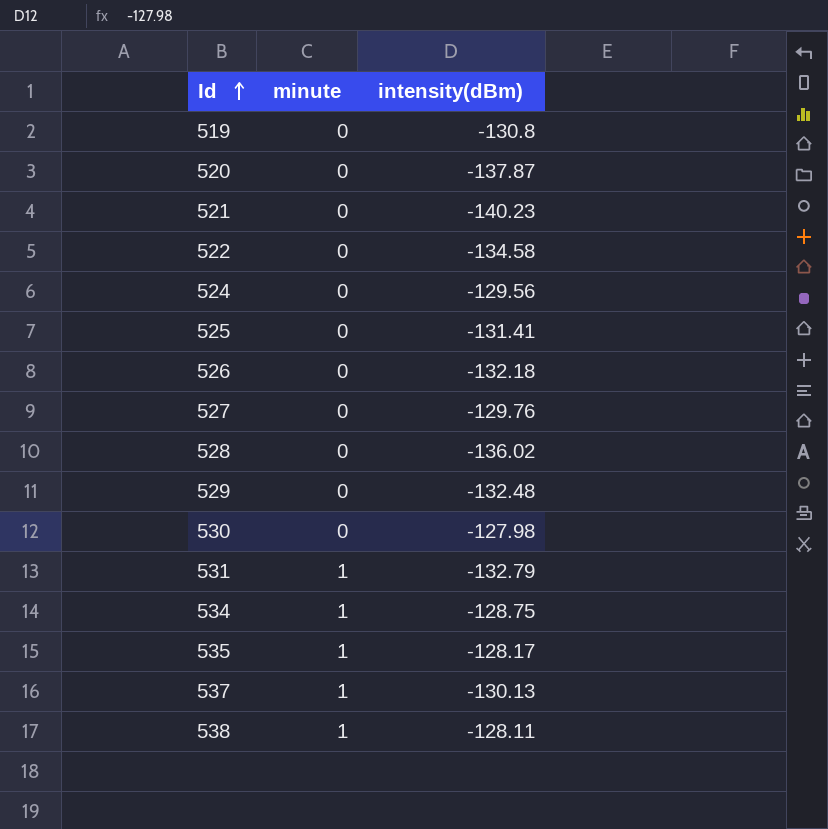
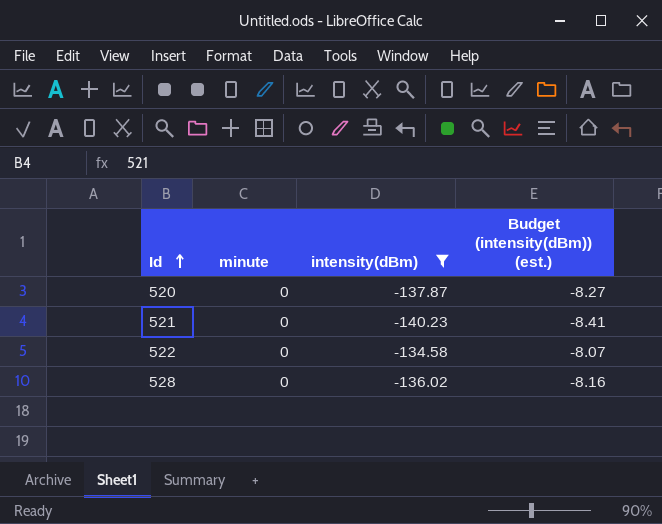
filter: none -> intensity(dBm) <= -134.58
column Budget (intensity(dBm)) (est.) | formula: none -> [intensity(dBm)] * 0.06

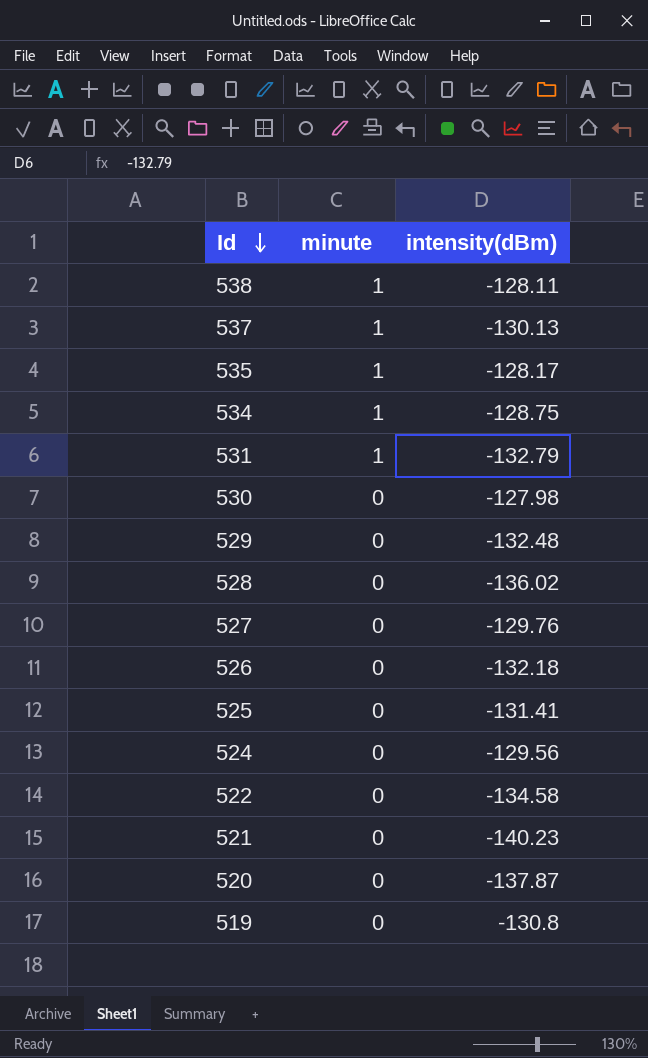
filter: intensity(dBm) <= -134.58 -> none
row order: Id ascending -> Id descending
column Budget (intensity(dBm)) (est.) | formula: [intensity(dBm)] * 0.06 -> none

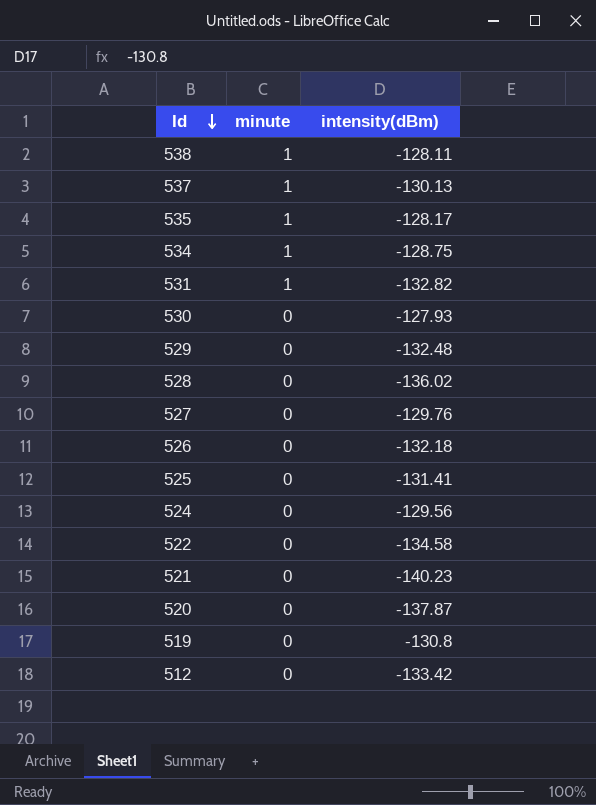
531 | intensity(dBm): -132.79 -> -132.82
530 | intensity(dBm): -127.98 -> -127.93
row 512: none -> 0 | -133.42

